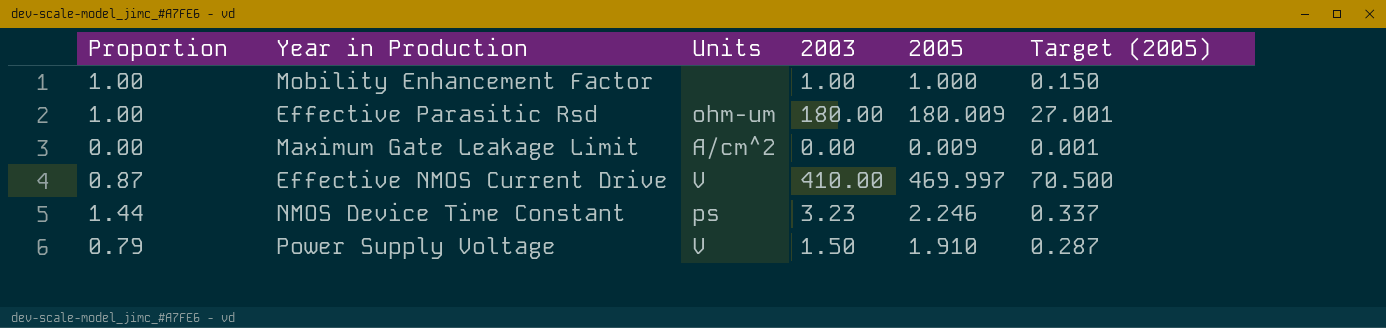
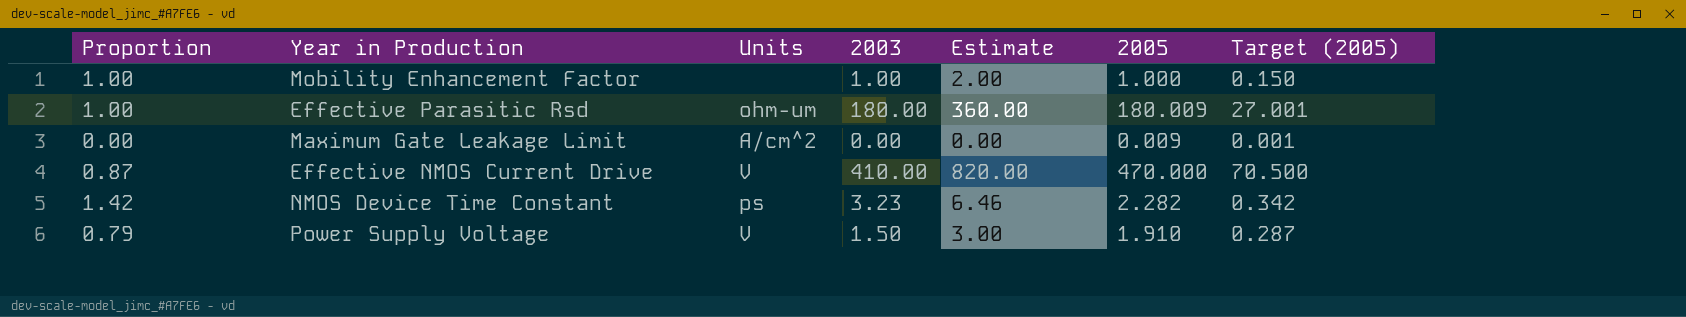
column Estimate | formula: none -> [2003] * 2
Effective NMOS Current Drive | 2005: 469.997 -> 470.000
NMOS Device Time Constant | Proportion: 1.44 -> 1.42
NMOS Device Time Constant | 2005: 2.246 -> 2.282
NMOS Device Time Constant | Target (2005): 0.337 -> 0.342

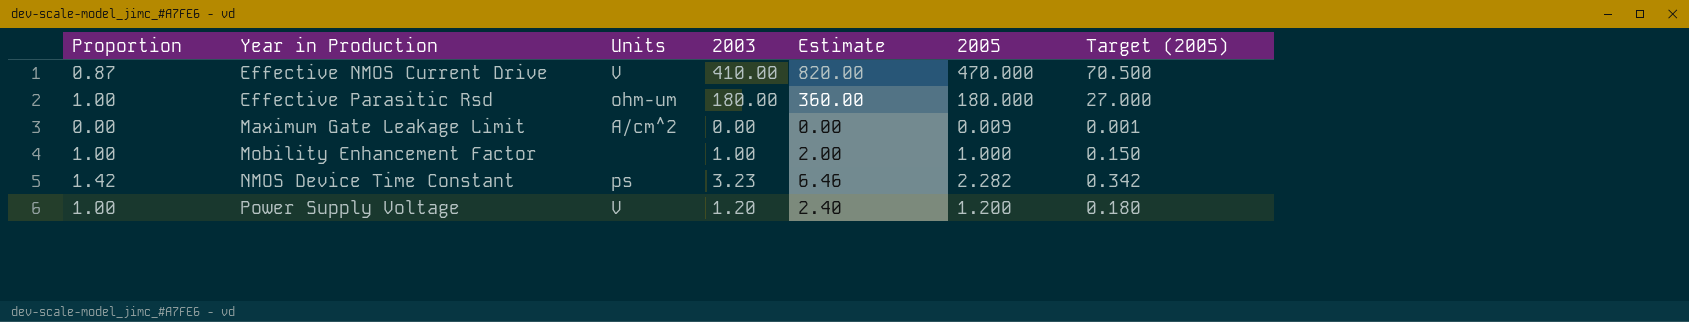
row order: none -> Year in Production ascending
Effective Parasitic Rsd | 2005: 180.009 -> 180.000
Effective Parasitic Rsd | Target (2005): 27.001 -> 27.000
Power Supply Voltage | Proportion: 0.79 -> 1.00
Power Supply Voltage | 2003: 1.50 -> 1.20
Power Supply Voltage | Estimate: 3.00 -> 2.40
Power Supply Voltage | 2005: 1.910 -> 1.200
Power Supply Voltage | Target (2005): 0.287 -> 0.180

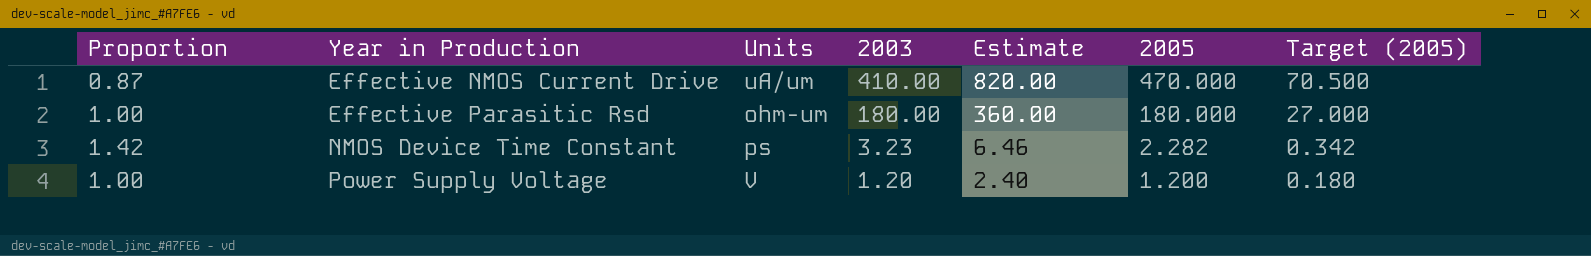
row Maximum Gate Leakage Limit: 0.00 | A/cm^2 | 0.00 | 0.00 | 0.009 | 0.001 -> none
row Mobility Enhancement Factor: 1.00 | none | 1.00 | 2.00 | 1.000 | 0.150 -> none
Effective NMOS Current Drive | Units: V -> uA/um

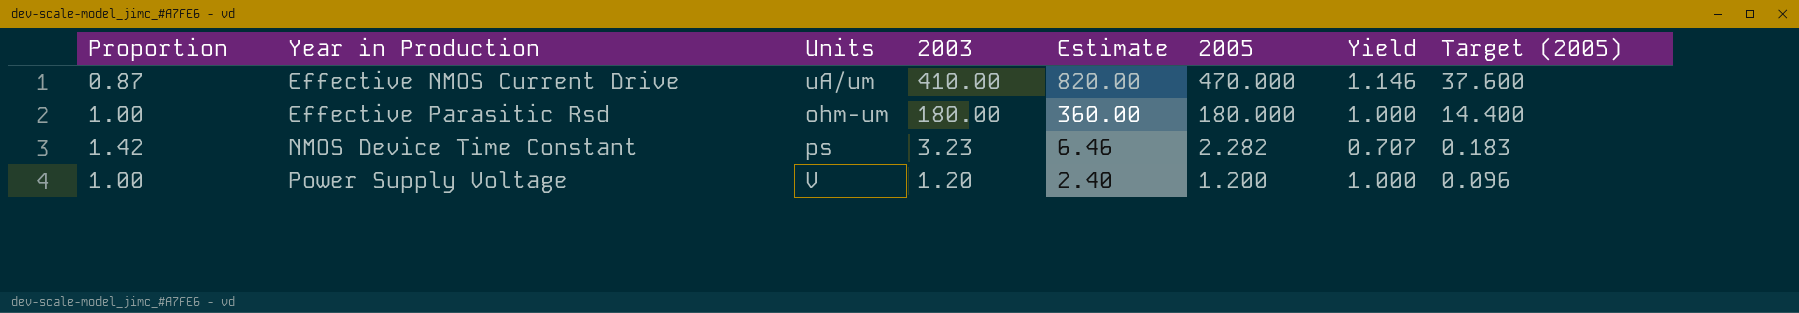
column Yield | formula: none -> [2005] / [2003]
column Target (2005) | formula: [2005] * 0.15 -> [2005] * 0.08

